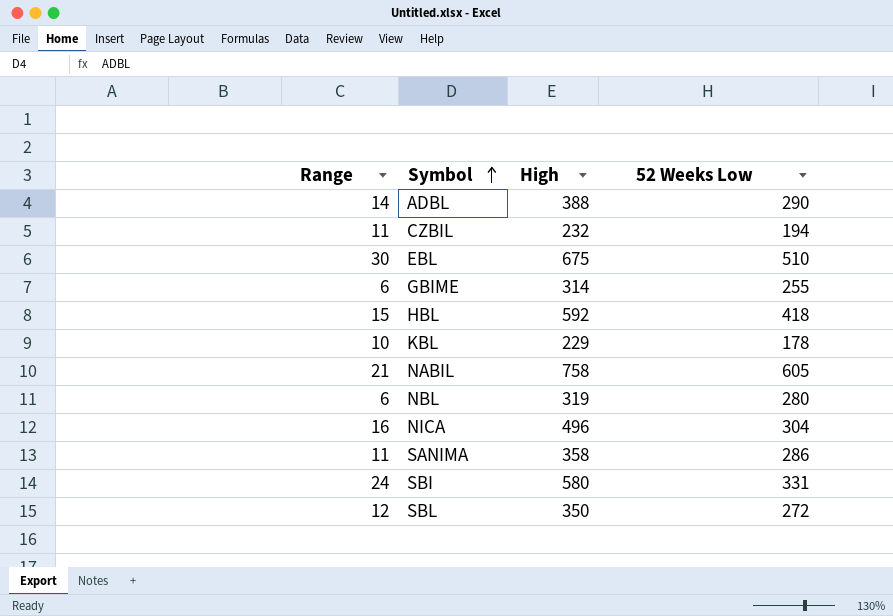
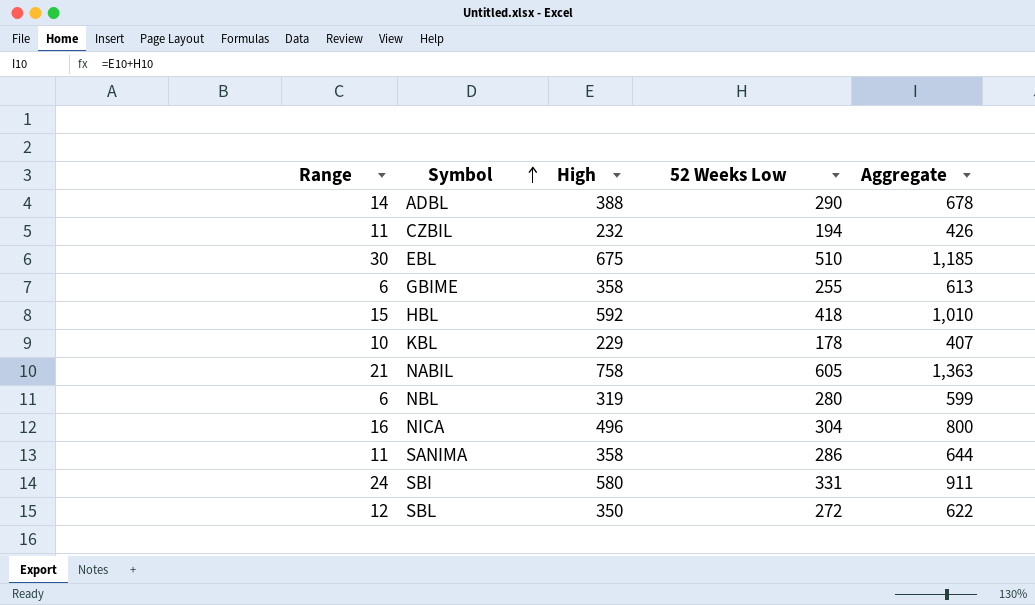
column Aggregate | formula: none -> [High] + [52 Weeks Low]
GBIME | High: 314 -> 358

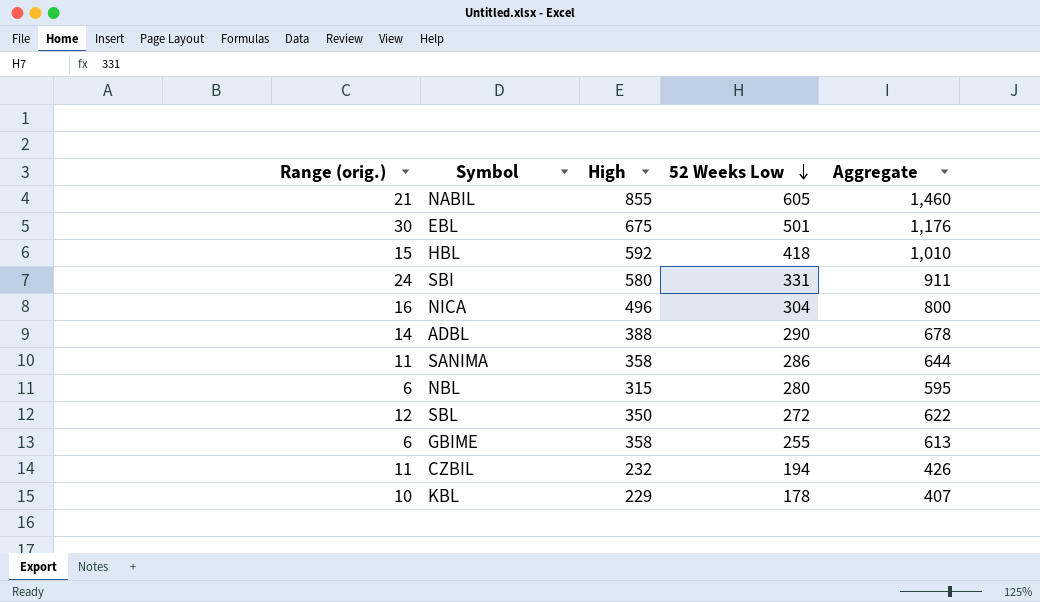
row order: Symbol ascending -> 52 Weeks Low descending
column name: Range -> Range (orig.)
NABIL | High: 758 -> 855
NABIL | Aggregate: 1,363 -> 1,460
EBL | 52 Weeks Low: 510 -> 501
EBL | Aggregate: 1,185 -> 1,176
NBL | High: 319 -> 315
NBL | Aggregate: 599 -> 595

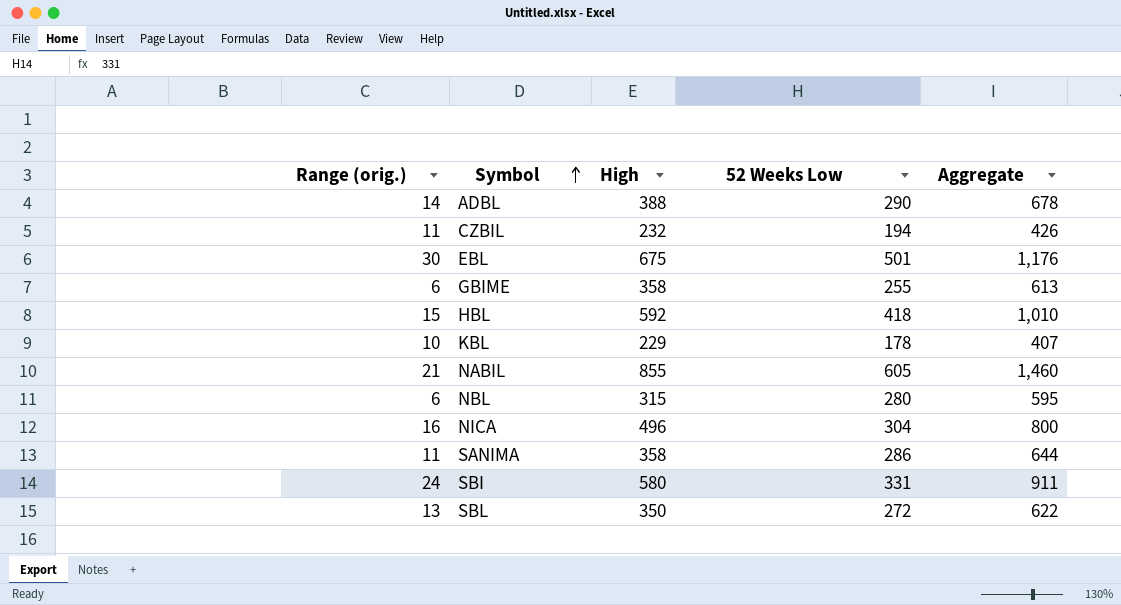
row order: 52 Weeks Low descending -> Symbol ascending
SBL | Range (orig.): 12 -> 13

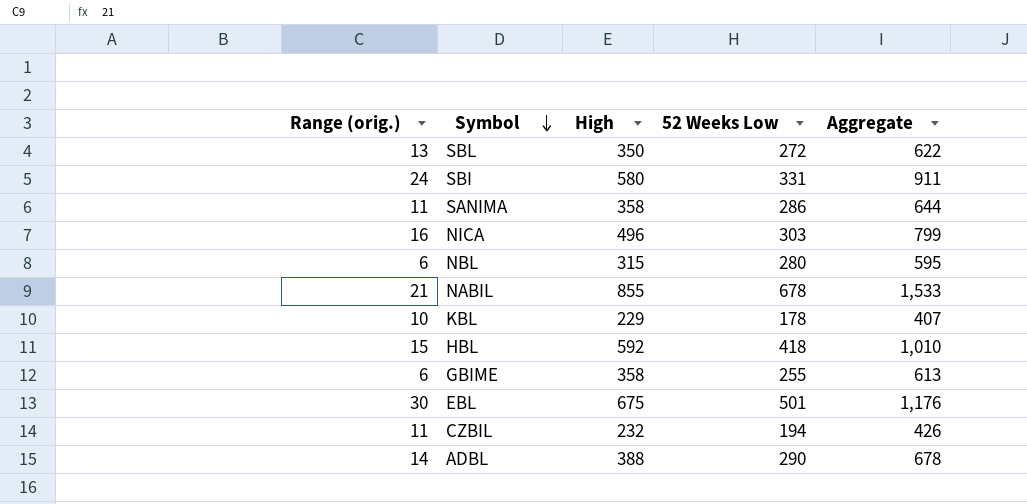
row order: Symbol ascending -> Symbol descending
NICA | 52 Weeks Low: 304 -> 303
NICA | Aggregate: 800 -> 799
NABIL | 52 Weeks Low: 605 -> 678
NABIL | Aggregate: 1,460 -> 1,533

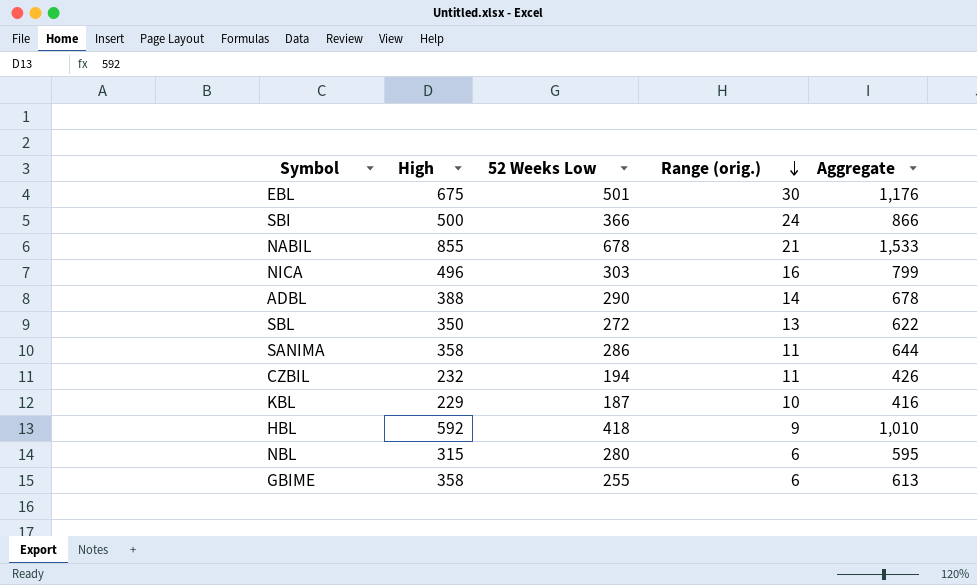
row order: Symbol descending -> Range (orig.) descending
column Range (orig.) | position: 1 -> 4
SBI | High: 580 -> 500
SBI | 52 Weeks Low: 331 -> 366
SBI | Aggregate: 911 -> 866
KBL | 52 Weeks Low: 178 -> 187
KBL | Aggregate: 407 -> 416
HBL | Range (orig.): 15 -> 9

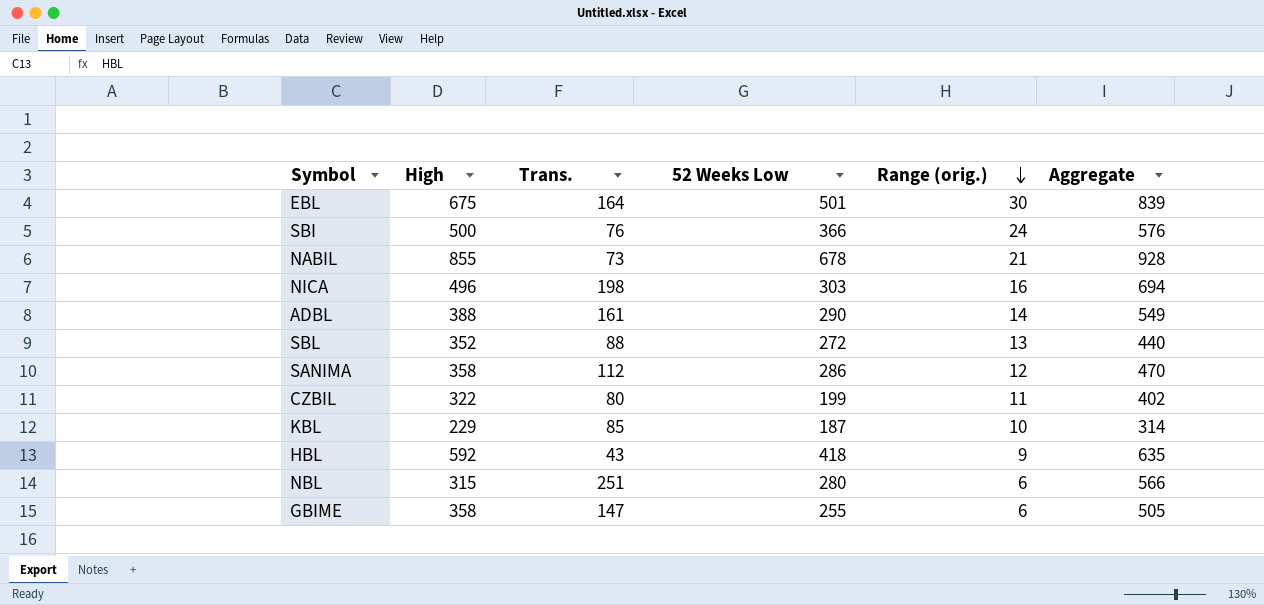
column Trans. | position: none -> 3
column Aggregate | formula: [High] + [52 Weeks Low] -> [High] + [Trans.]
SBL | High: 350 -> 352
SANIMA | Range (orig.): 11 -> 12
CZBIL | High: 232 -> 322
CZBIL | 52 Weeks Low: 194 -> 199

